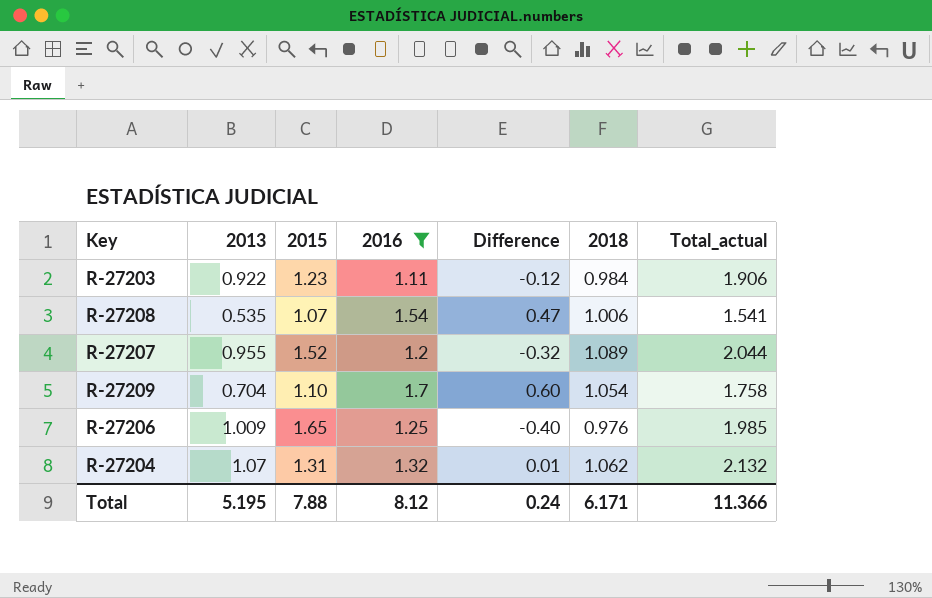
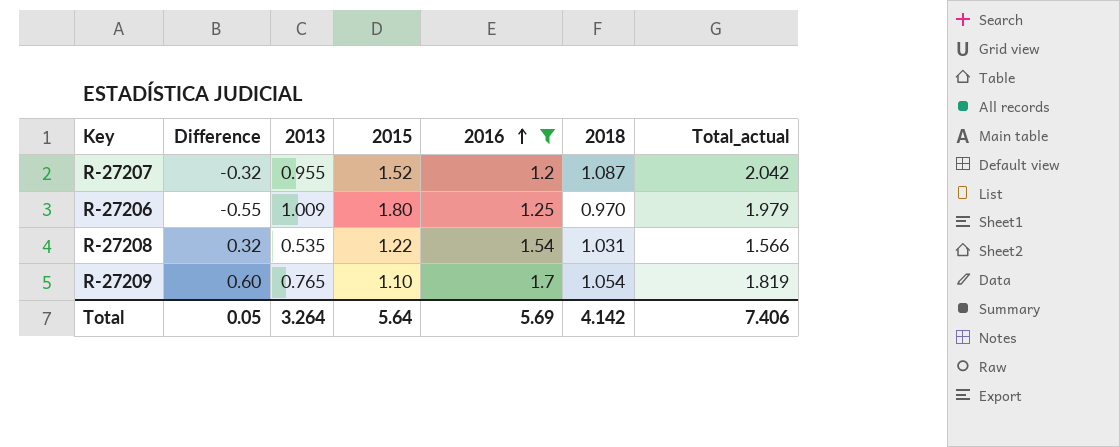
row order: none -> 2016 ascending
column Difference | position: 5 -> 2
row R-27203: 0.922 | 1.23 | 1.11 | -0.12 | 0.984 | 1.906 -> none
row R-27204: 1.07 | 1.31 | 1.32 | 0.01 | 1.062 | 2.132 -> none
R-27207 | 2018: 1.089 -> 1.087
R-27207 | Total_actual: 2.044 -> 2.042
R-27206 | Difference: -0.40 -> -0.55
R-27206 | 2015: 1.65 -> 1.80
R-27206 | 2018: 0.976 -> 0.970
R-27206 | Total_actual: 1.985 -> 1.979
R-27208 | Difference: 0.47 -> 0.32
R-27208 | 2015: 1.07 -> 1.22
R-27208 | 2018: 1.006 -> 1.031
R-27208 | Total_actual: 1.541 -> 1.566
R-27209 | 2013: 0.704 -> 0.765
R-27209 | Total_actual: 1.758 -> 1.819
Total | Difference: 0.24 -> 0.05
Total | 2013: 5.195 -> 3.264
Total | 2015: 7.88 -> 5.64
Total | 2016: 8.12 -> 5.69
Total | 2018: 6.171 -> 4.142
Total | Total_actual: 11.366 -> 7.406

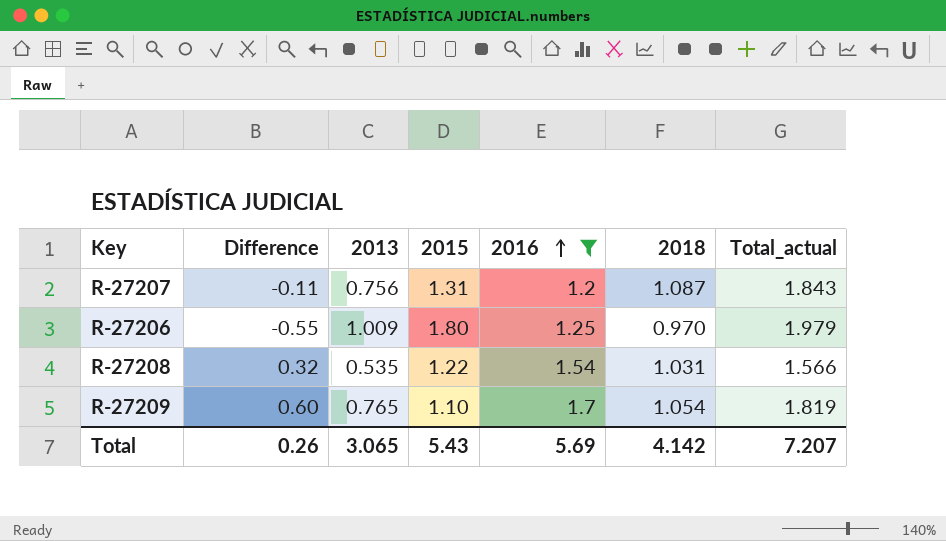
R-27207 | Difference: -0.32 -> -0.11
R-27207 | 2013: 0.955 -> 0.756
R-27207 | 2015: 1.52 -> 1.31
R-27207 | Total_actual: 2.042 -> 1.843
Total | Difference: 0.05 -> 0.26
Total | 2013: 3.264 -> 3.065
Total | 2015: 5.64 -> 5.43
Total | Total_actual: 7.406 -> 7.207

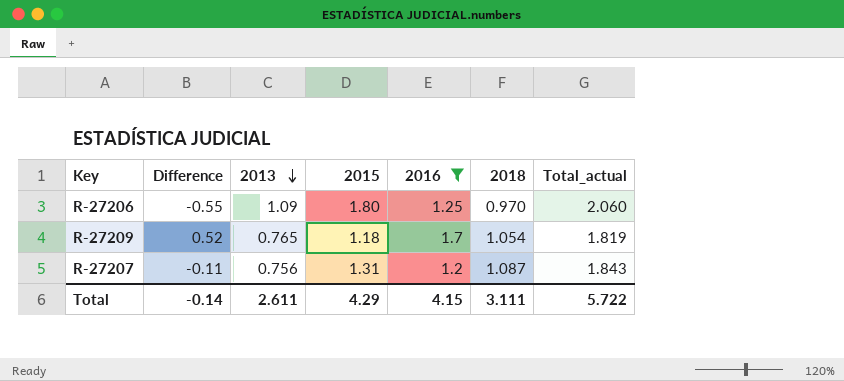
row order: 2016 ascending -> 2013 descending
row R-27208: 0.32 | 0.535 | 1.22 | 1.54 | 1.031 | 1.566 -> none
R-27206 | 2013: 1.009 -> 1.09
R-27206 | Total_actual: 1.979 -> 2.060
R-27209 | Difference: 0.60 -> 0.52
R-27209 | 2015: 1.10 -> 1.18
Total | Difference: 0.26 -> -0.14
Total | 2013: 3.065 -> 2.611
Total | 2015: 5.43 -> 4.29
Total | 2016: 5.69 -> 4.15
Total | 2018: 4.142 -> 3.111
Total | Total_actual: 7.207 -> 5.722

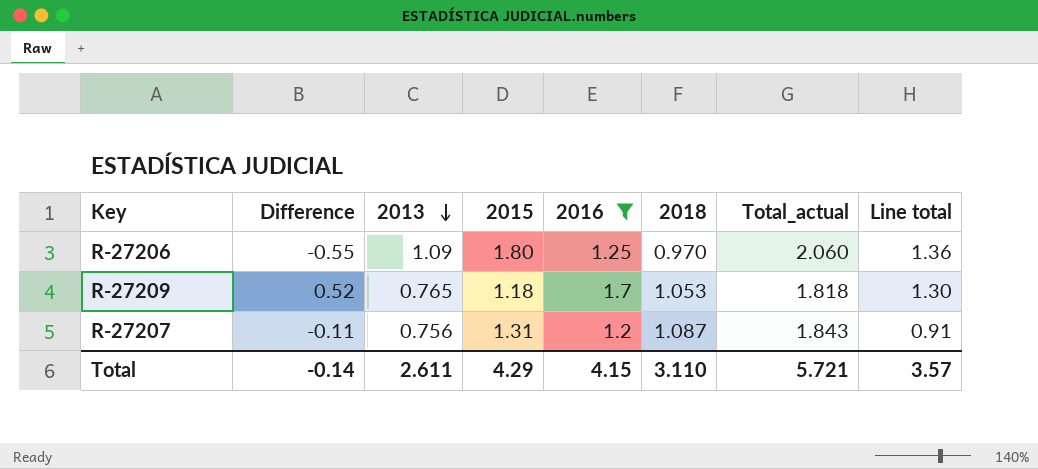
column Line total | formula: none -> [2013] * [2016]
R-27209 | 2018: 1.054 -> 1.053
R-27209 | Total_actual: 1.819 -> 1.818
Total | 2018: 3.111 -> 3.110
Total | Total_actual: 5.722 -> 5.721

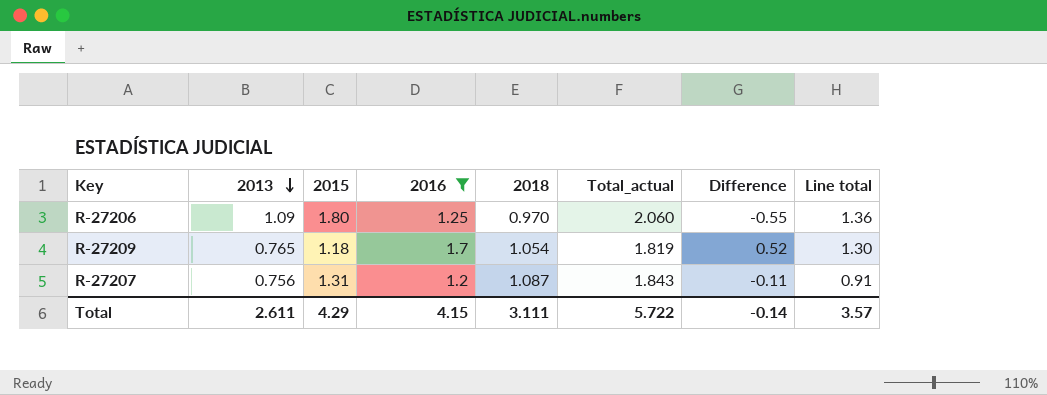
column Difference | position: 2 -> 7
R-27209 | 2018: 1.053 -> 1.054
R-27209 | Total_actual: 1.818 -> 1.819
Total | 2018: 3.110 -> 3.111
Total | Total_actual: 5.721 -> 5.722

